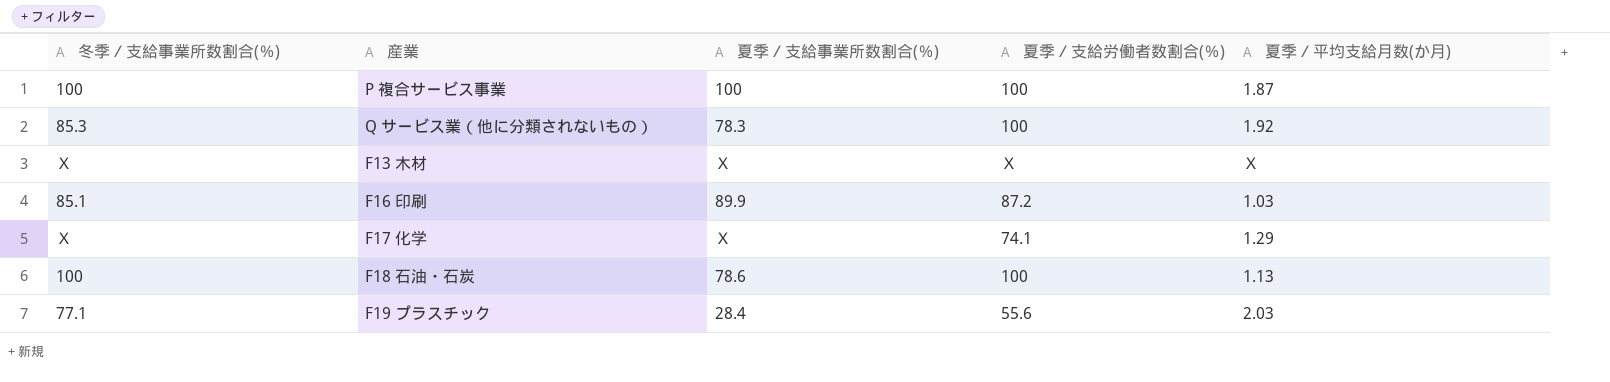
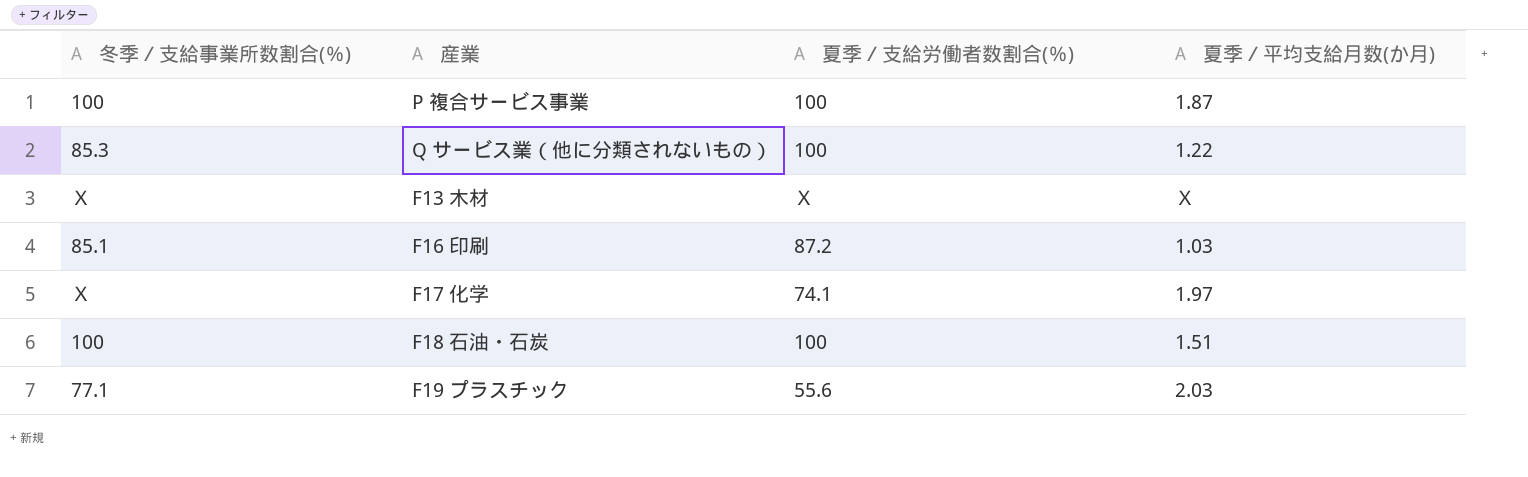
column 夏季／支給事業所数割合(％) | position: 3 -> none
Q サービス業（他に分類されないもの） | 夏季／平均支給月数(か月): 1.92 -> 1.22
F17 化学 | 夏季／平均支給月数(か月): 1.29 -> 1.97
F18 石油・石炭 | 夏季／平均支給月数(か月): 1.13 -> 1.51

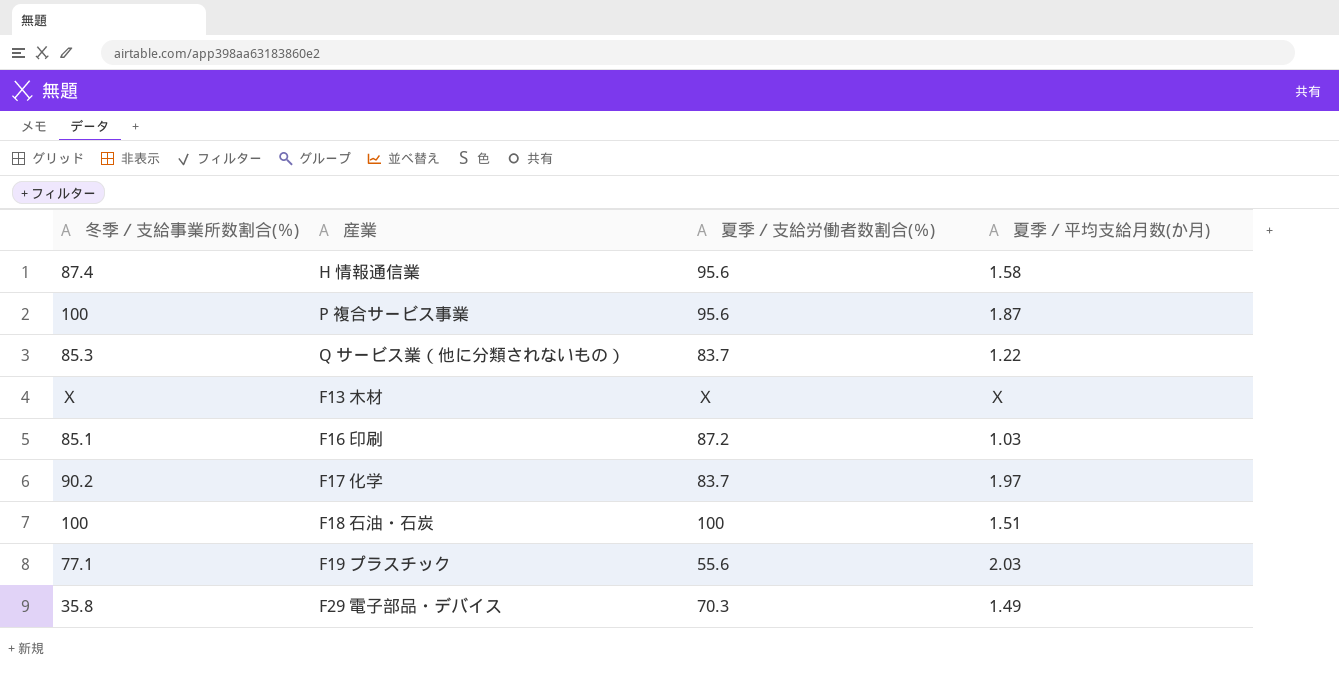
row H 情報通信業: none -> 87.4 | 95.6 | 1.58
P 複合サービス事業 | 夏季／支給労働者数割合(％): 100 -> 95.6
Q サービス業（他に分類されないもの） | 夏季／支給労働者数割合(％): 100 -> 83.7
F17 化学 | 冬季／支給事業所数割合(％): Ｘ -> 90.2
F17 化学 | 夏季／支給労働者数割合(％): 74.1 -> 83.7
row F29 電子部品・デバイス: none -> 35.8 | 70.3 | 1.49

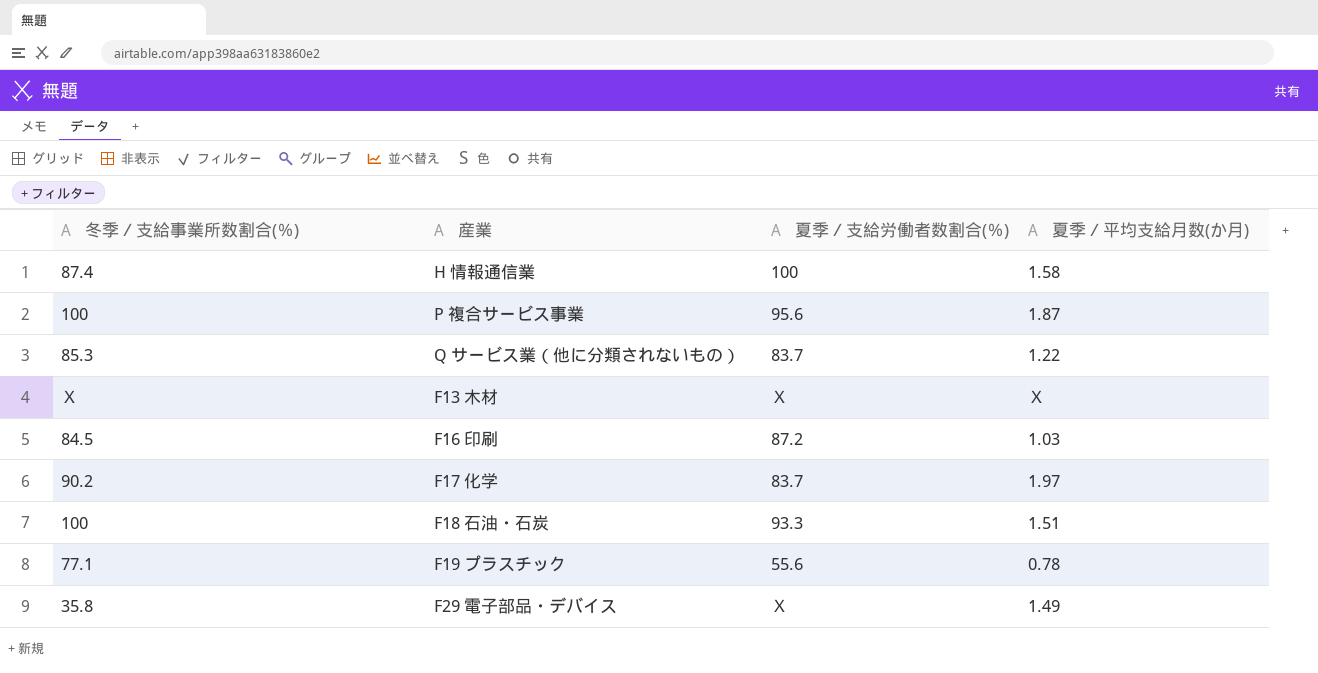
H 情報通信業 | 夏季／支給労働者数割合(％): 95.6 -> 100
F16 印刷 | 冬季／支給事業所数割合(％): 85.1 -> 84.5
F18 石油・石炭 | 夏季／支給労働者数割合(％): 100 -> 93.3
F19 プラスチック | 夏季／平均支給月数(か月): 2.03 -> 0.78
F29 電子部品・デバイス | 夏季／支給労働者数割合(％): 70.3 -> Ｘ

